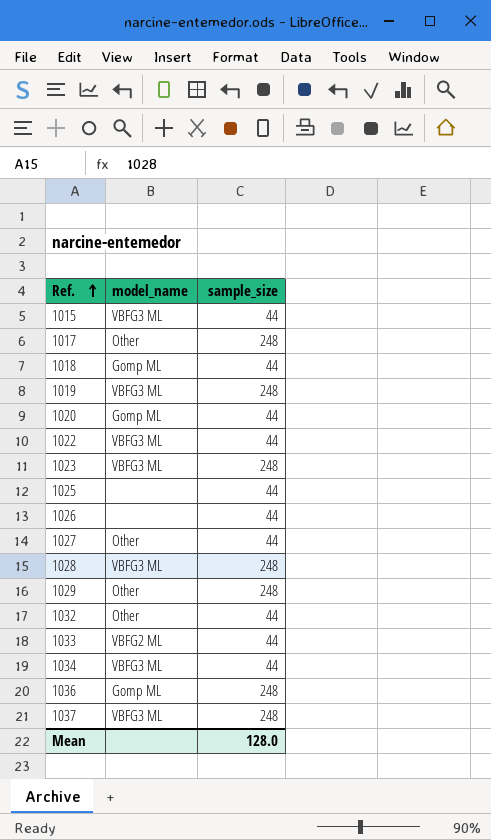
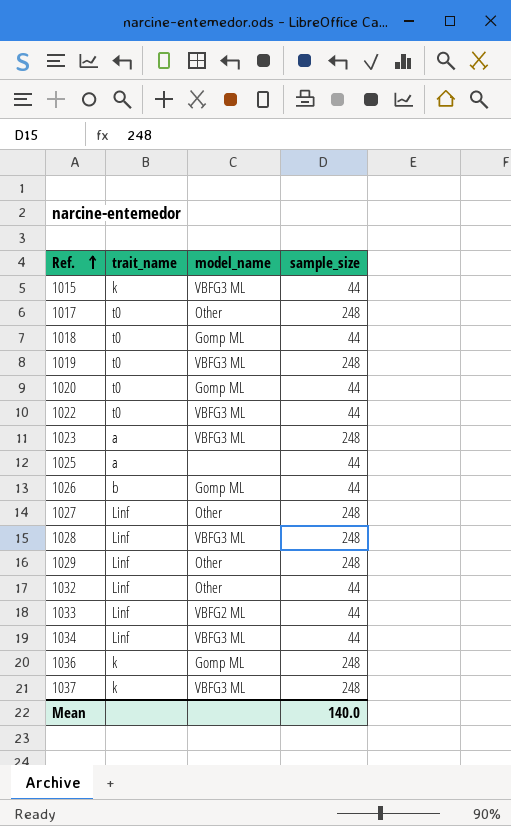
column trait_name | position: none -> 2
1026 | model_name: none -> Gomp ML
1027 | sample_size: 44 -> 248
Mean | sample_size: 128.0 -> 140.0

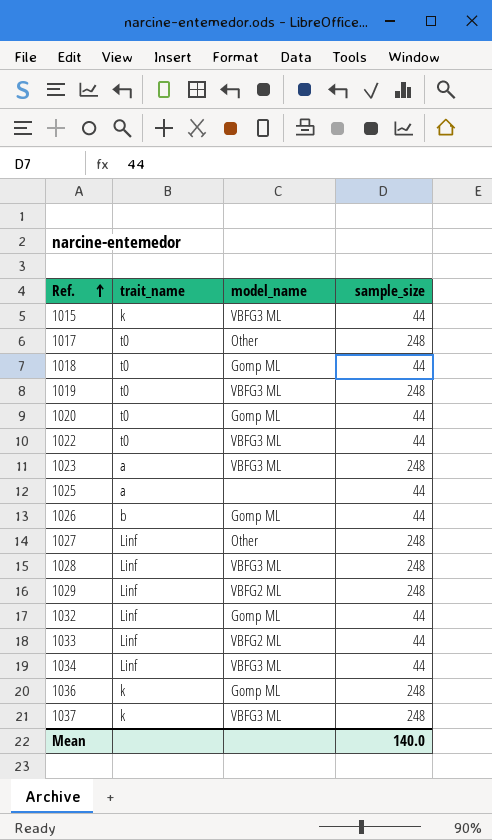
1029 | model_name: Other -> VBFG2 ML
1032 | model_name: Other -> Gomp ML

